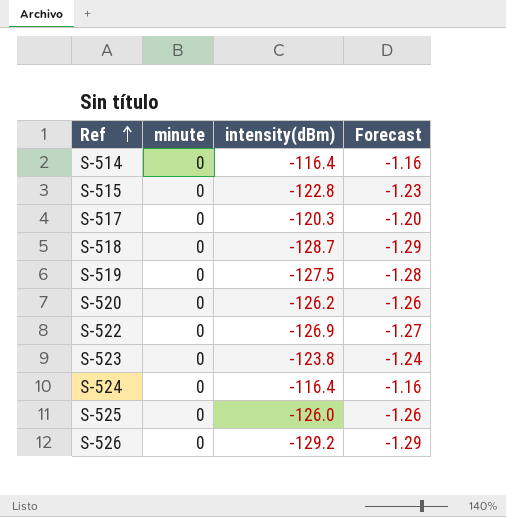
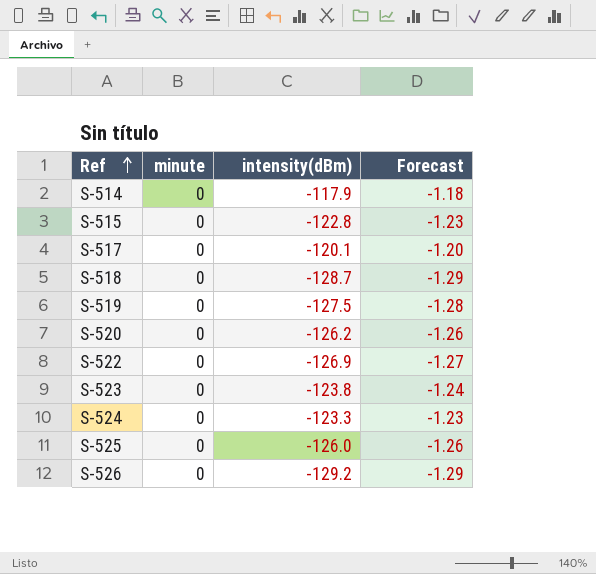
S-514 | intensity(dBm): -116.4 -> -117.9
S-514 | Forecast: -1.16 -> -1.18
S-517 | intensity(dBm): -120.3 -> -120.1
S-524 | intensity(dBm): -116.4 -> -123.3
S-524 | Forecast: -1.16 -> -1.23

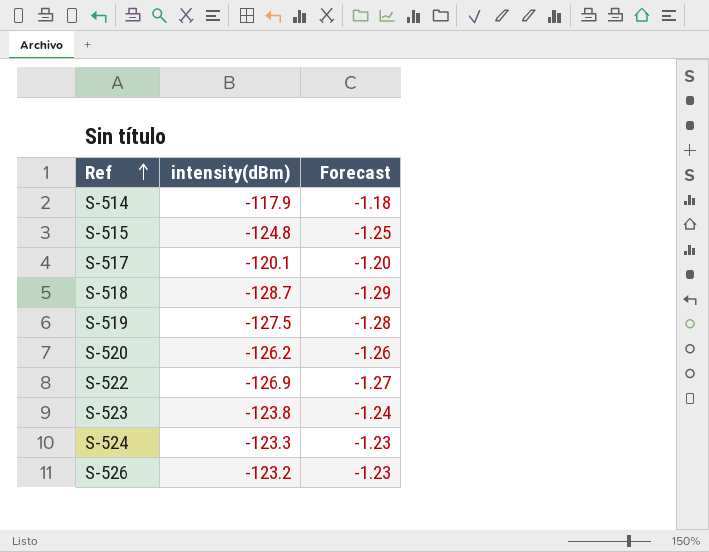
column minute | position: 2 -> none
row S-525: 0 | -126.0 | -1.26 -> none
S-515 | intensity(dBm): -122.8 -> -124.8
S-515 | Forecast: -1.23 -> -1.25
S-526 | intensity(dBm): -129.2 -> -123.2
S-526 | Forecast: -1.29 -> -1.23

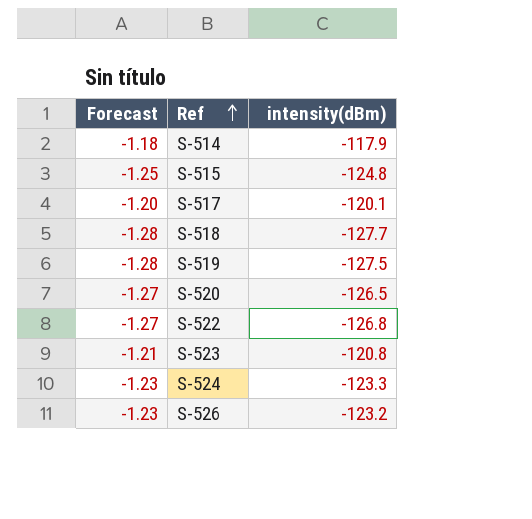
column Forecast | position: 3 -> 1
S-518 | Forecast: -1.29 -> -1.28
S-518 | intensity(dBm): -128.7 -> -127.7
S-520 | Forecast: -1.26 -> -1.27
S-520 | intensity(dBm): -126.2 -> -126.5
S-522 | intensity(dBm): -126.9 -> -126.8
S-523 | Forecast: -1.24 -> -1.21
S-523 | intensity(dBm): -123.8 -> -120.8

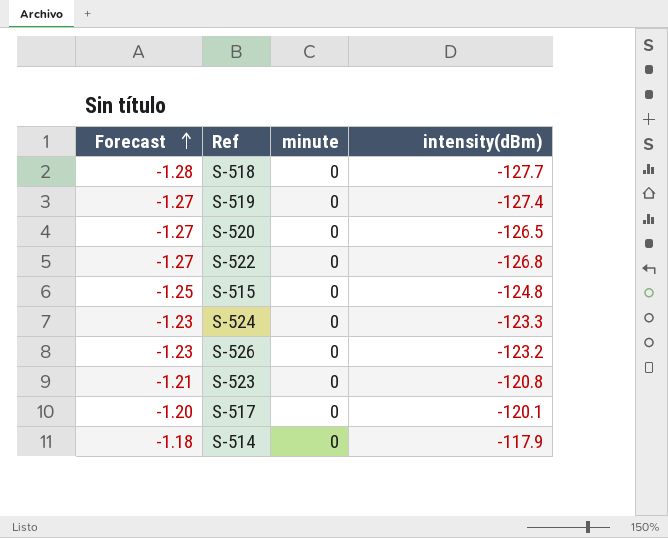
row order: Ref ascending -> Forecast ascending
column minute | position: none -> 3
S-519 | Forecast: -1.28 -> -1.27
S-519 | intensity(dBm): -127.5 -> -127.4

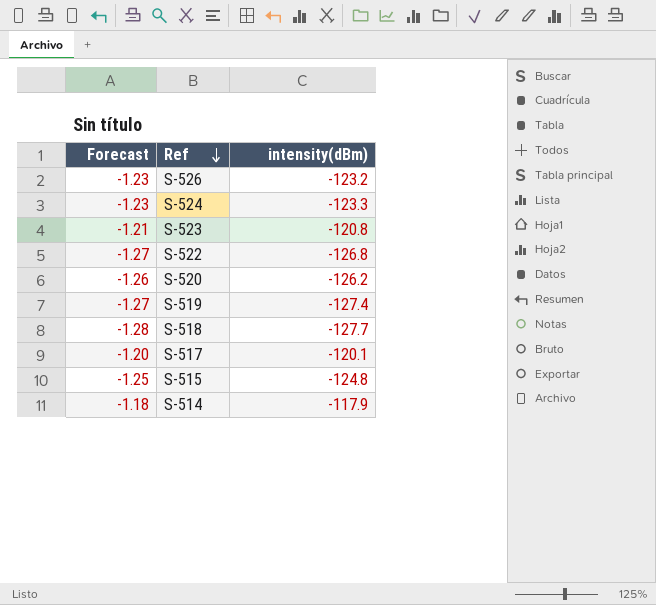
row order: Forecast ascending -> Ref descending
column minute | position: 3 -> none
S-520 | Forecast: -1.27 -> -1.26
S-520 | intensity(dBm): -126.5 -> -126.2

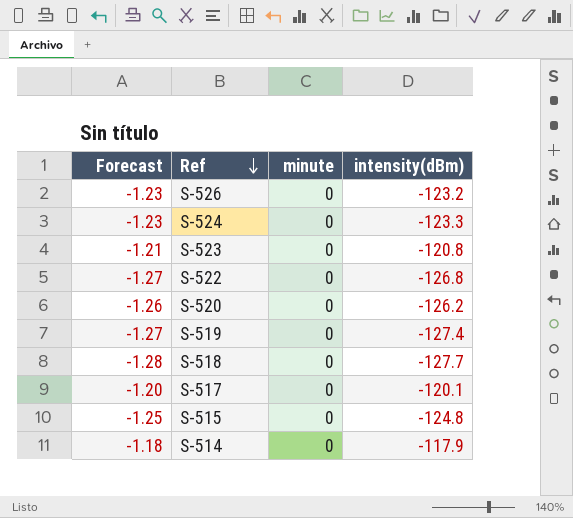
column minute | position: none -> 3

